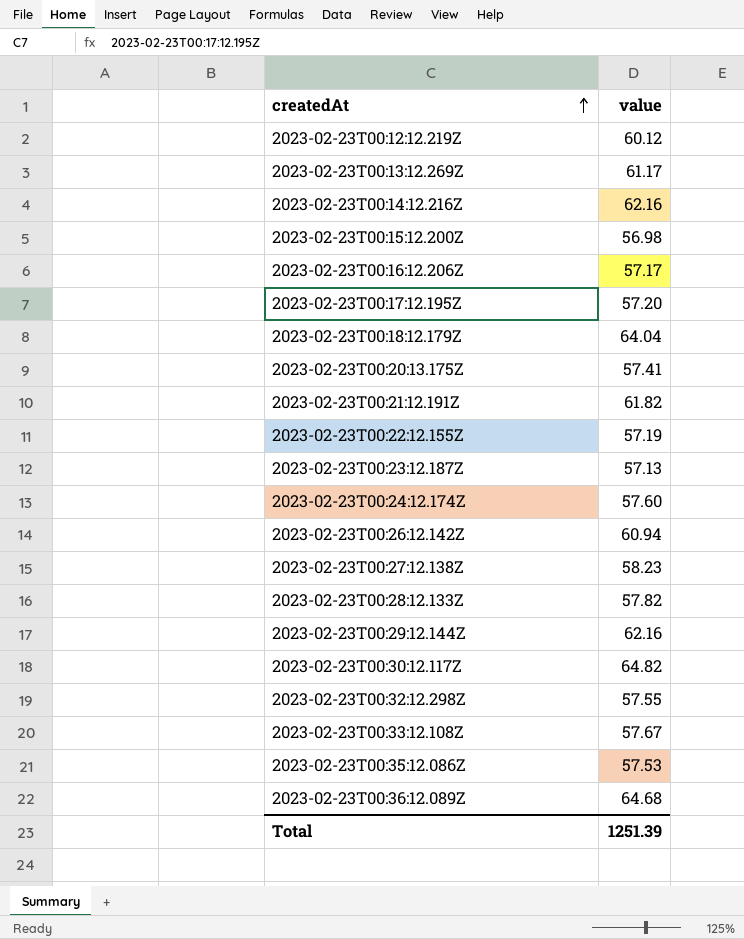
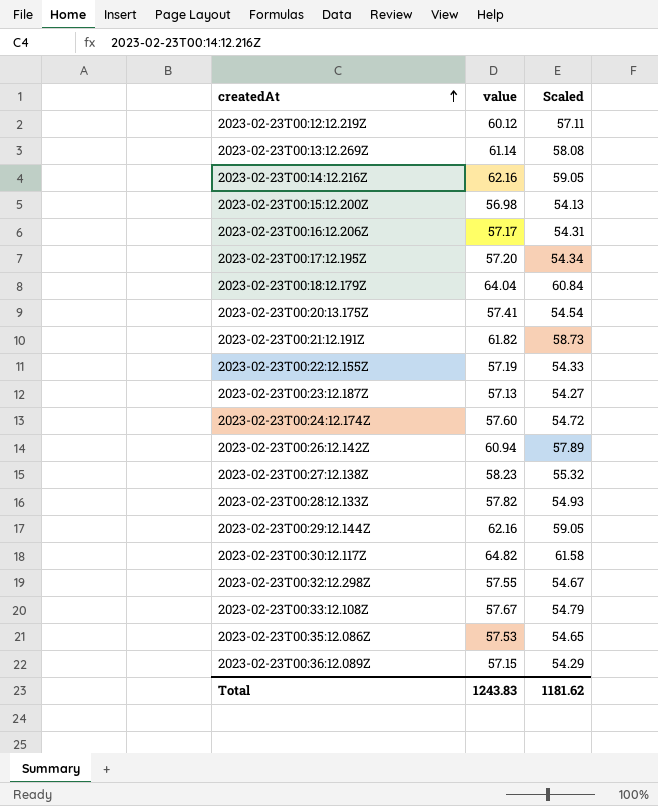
column Scaled | formula: none -> [value] * 0.95
2023-02-23T00:13:12.269Z | value: 61.17 -> 61.14
2023-02-23T00:36:12.089Z | value: 64.68 -> 57.15
Total | value: 1251.39 -> 1243.83

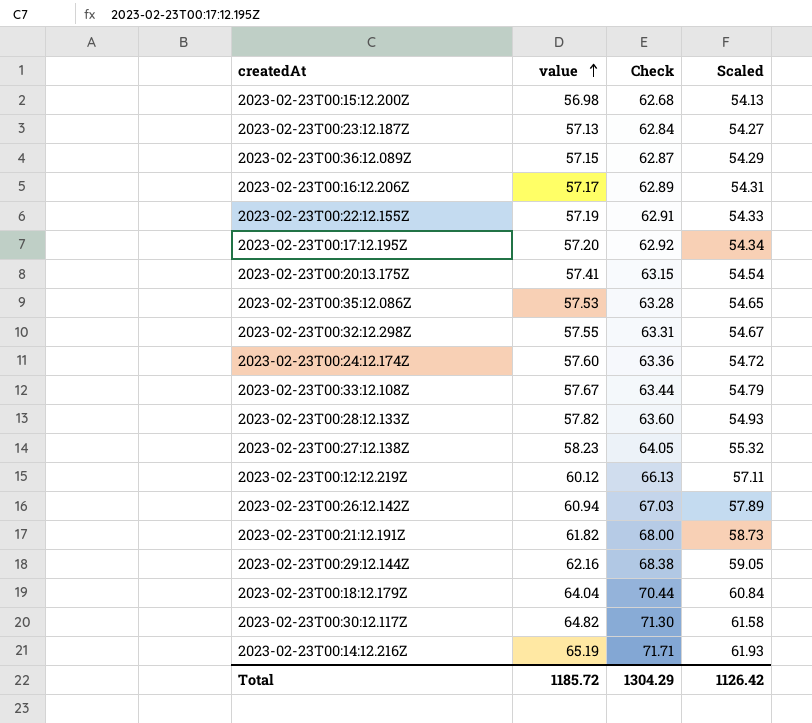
row order: createdAt ascending -> value ascending
column Check | formula: none -> [value] * 1.1
row 2023-02-23T00:13:12.269Z: 61.14 | 58.08 -> none
2023-02-23T00:14:12.216Z | value: 62.16 -> 65.19
2023-02-23T00:14:12.216Z | Scaled: 59.05 -> 61.93
Total | value: 1243.83 -> 1185.72
Total | Scaled: 1181.62 -> 1126.42

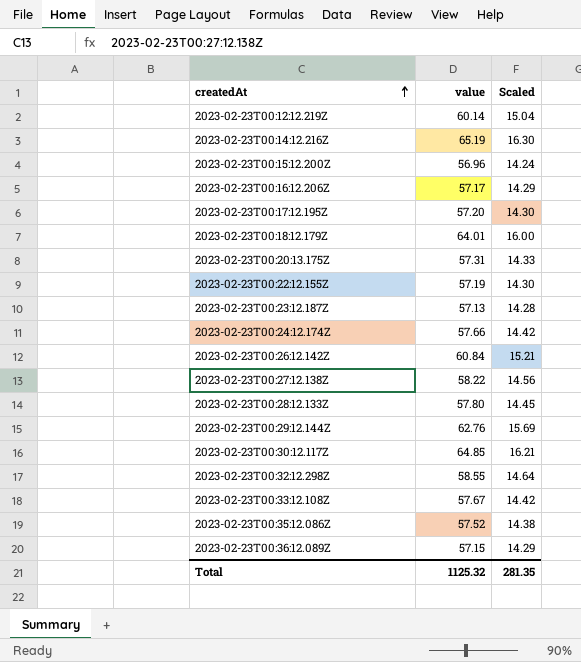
row order: value ascending -> createdAt ascending
column Check | formula: [value] * 1.1 -> none
column Scaled | formula: [value] * 0.95 -> [value] * 0.25
row 2023-02-23T00:21:12.191Z: 61.82 | 68.00 | 58.73 -> none
2023-02-23T00:12:12.219Z | value: 60.12 -> 60.14
2023-02-23T00:15:12.200Z | value: 56.98 -> 56.96
2023-02-23T00:18:12.179Z | value: 64.04 -> 64.01
2023-02-23T00:20:13.175Z | value: 57.41 -> 57.31
2023-02-23T00:24:12.174Z | value: 57.60 -> 57.66
2023-02-23T00:26:12.142Z | value: 60.94 -> 60.84
2023-02-23T00:27:12.138Z | value: 58.23 -> 58.22
2023-02-23T00:28:12.133Z | value: 57.82 -> 57.80
2023-02-23T00:29:12.144Z | value: 62.16 -> 62.76
2023-02-23T00:30:12.117Z | value: 64.82 -> 64.85
2023-02-23T00:32:12.298Z | value: 57.55 -> 58.55
2023-02-23T00:35:12.086Z | value: 57.53 -> 57.52
Total | value: 1185.72 -> 1125.32
Total | Scaled: 1126.42 -> 281.35

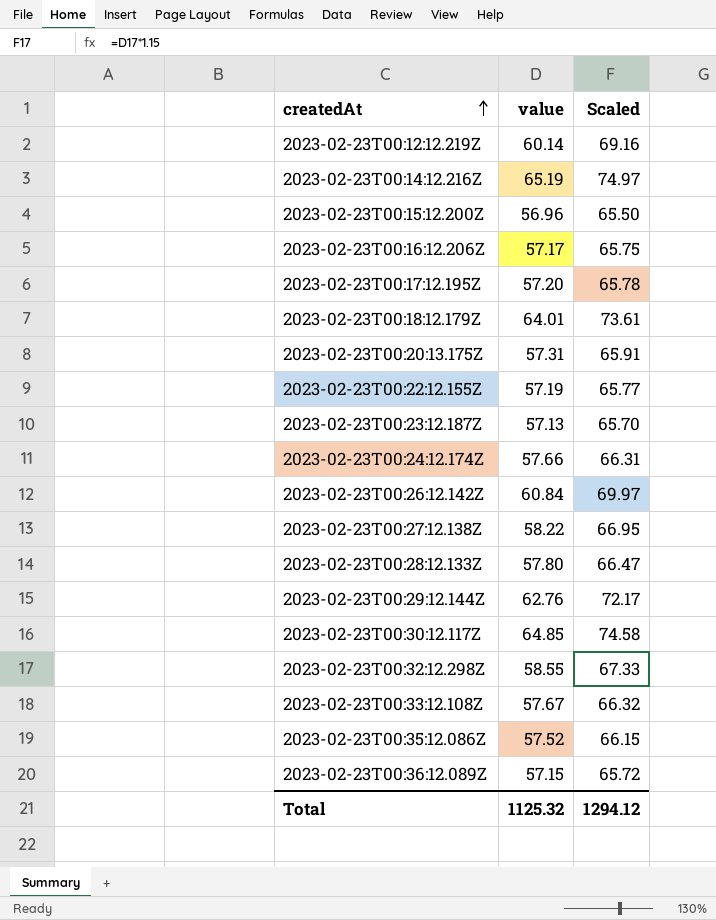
column Scaled | formula: [value] * 0.25 -> [value] * 1.15
Total | Scaled: 281.35 -> 1294.12

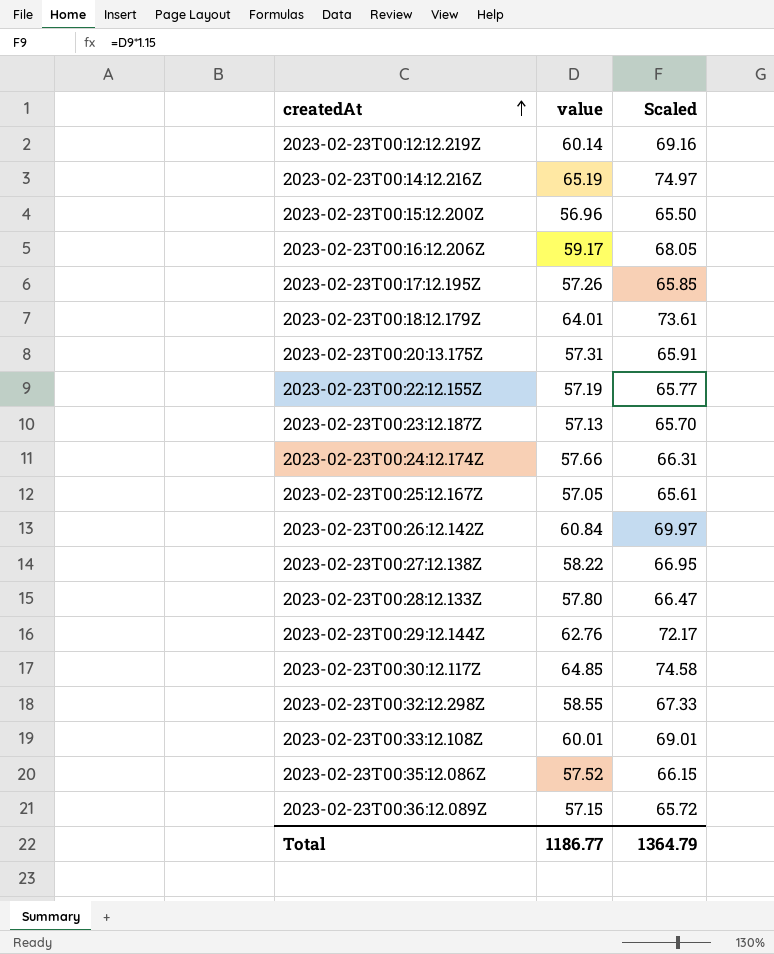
2023-02-23T00:16:12.206Z | value: 57.17 -> 59.17
2023-02-23T00:16:12.206Z | Scaled: 65.75 -> 68.05
2023-02-23T00:17:12.195Z | value: 57.20 -> 57.26
2023-02-23T00:17:12.195Z | Scaled: 65.78 -> 65.85
row 2023-02-23T00:25:12.167Z: none -> 57.05 | 65.61
2023-02-23T00:33:12.108Z | value: 57.67 -> 60.01
2023-02-23T00:33:12.108Z | Scaled: 66.32 -> 69.01
Total | value: 1125.32 -> 1186.77
Total | Scaled: 1294.12 -> 1364.79

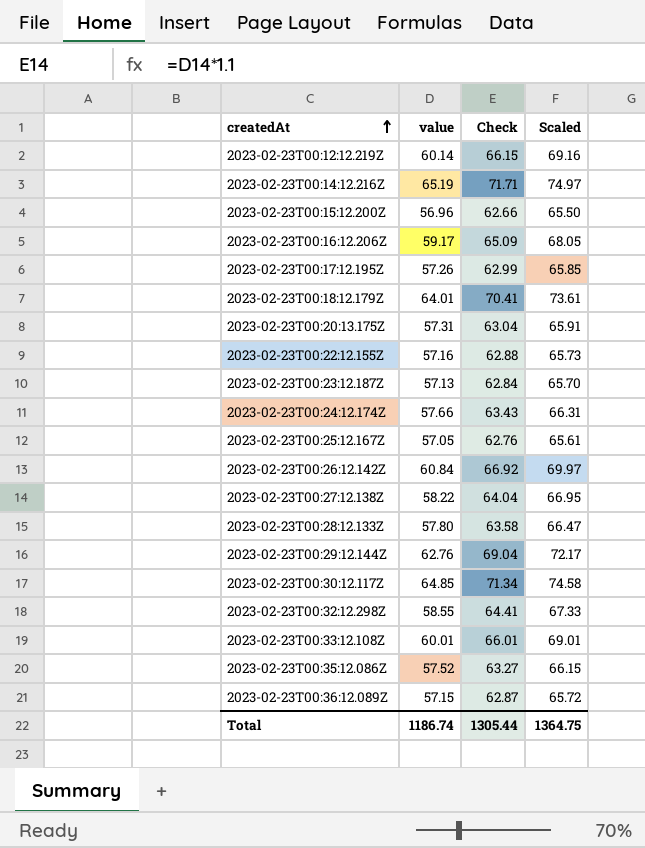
column Check | formula: none -> [value] * 1.1
2023-02-23T00:22:12.155Z | value: 57.19 -> 57.16
2023-02-23T00:22:12.155Z | Scaled: 65.77 -> 65.73
Total | value: 1186.77 -> 1186.74
Total | Scaled: 1364.79 -> 1364.75

